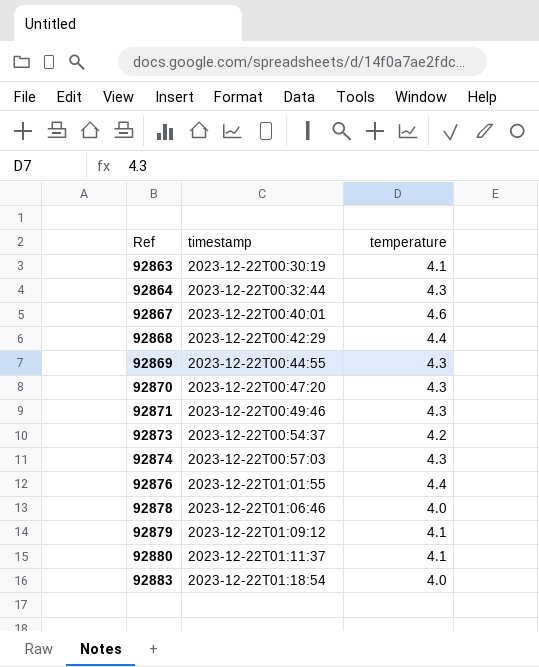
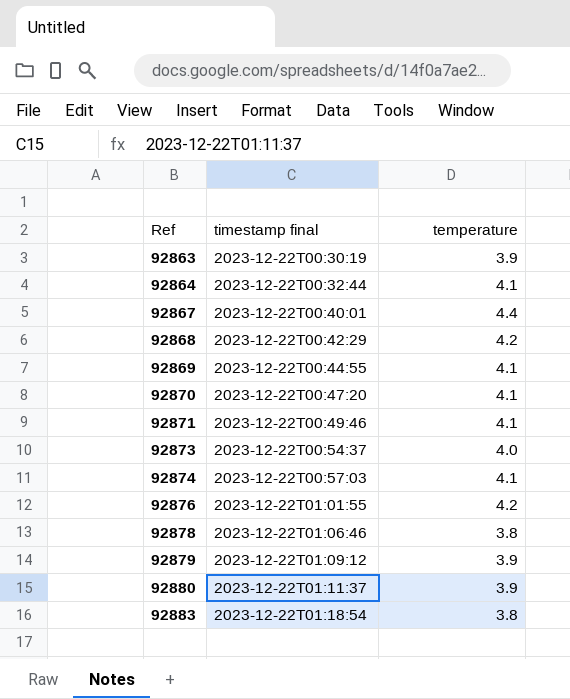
column name: timestamp -> timestamp final
92863 | temperature: 4.1 -> 3.9
92864 | temperature: 4.3 -> 4.1
92867 | temperature: 4.6 -> 4.4
92868 | temperature: 4.4 -> 4.2
92869 | temperature: 4.3 -> 4.1
92870 | temperature: 4.3 -> 4.1
92871 | temperature: 4.3 -> 4.1
92873 | temperature: 4.2 -> 4.0
92874 | temperature: 4.3 -> 4.1
92876 | temperature: 4.4 -> 4.2
92878 | temperature: 4.0 -> 3.8
92879 | temperature: 4.1 -> 3.9
92880 | temperature: 4.1 -> 3.9
92883 | temperature: 4.0 -> 3.8

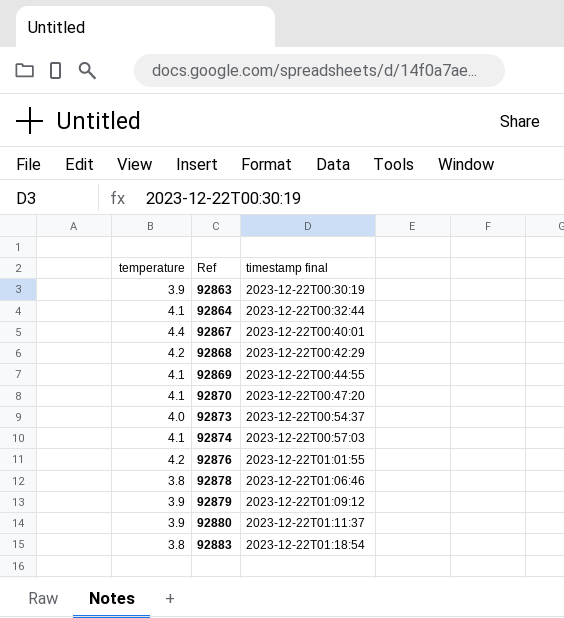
column temperature | position: 3 -> 1
row 92871: 2023-12-22T00:49:46 | 4.1 -> none

